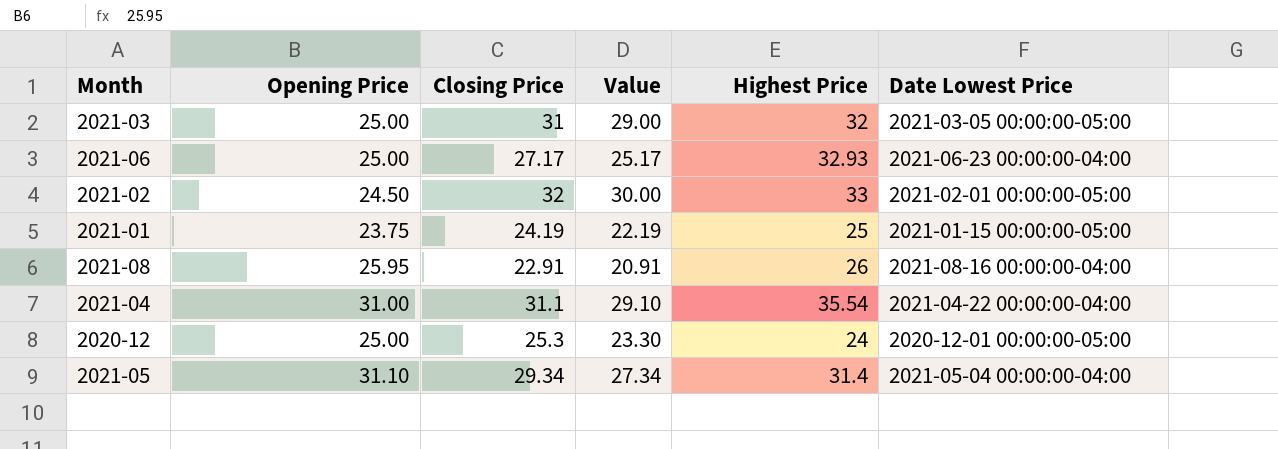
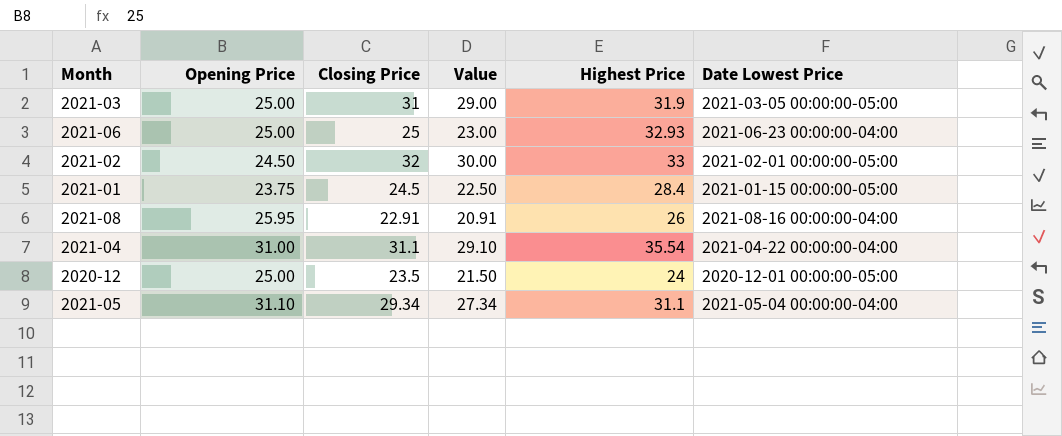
2021-03 | Highest Price: 32 -> 31.9
2021-06 | Closing Price: 27.17 -> 25
2021-06 | Value: 25.17 -> 23.00
2021-01 | Closing Price: 24.19 -> 24.5
2021-01 | Value: 22.19 -> 22.50
2021-01 | Highest Price: 25 -> 28.4
2020-12 | Closing Price: 25.3 -> 23.5
2020-12 | Value: 23.30 -> 21.50
2021-05 | Highest Price: 31.4 -> 31.1

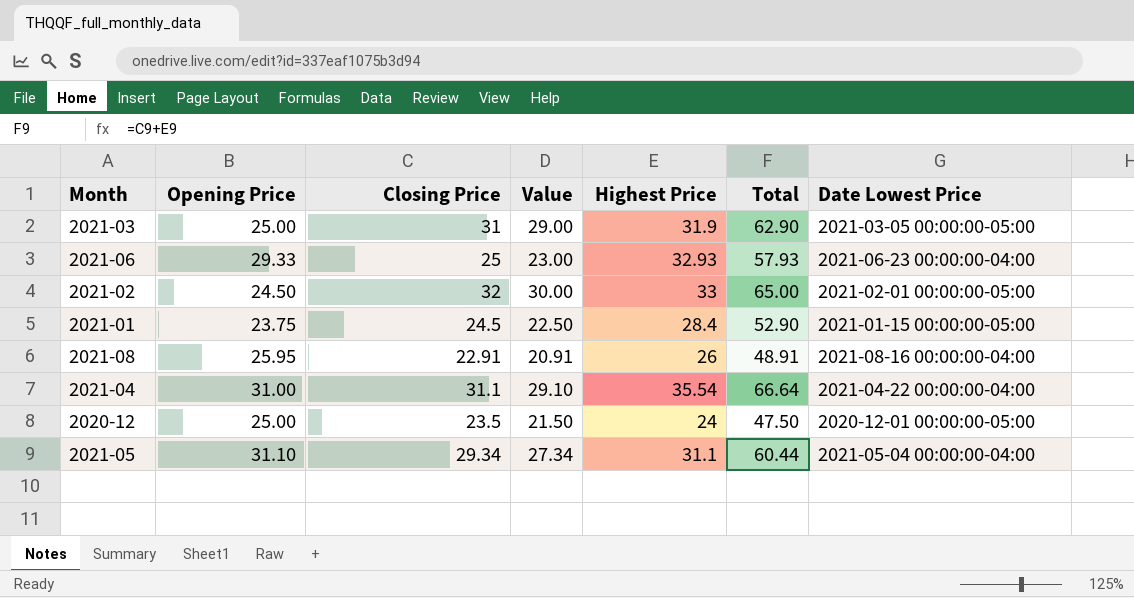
column Total | formula: none -> [Closing Price] + [Highest Price]
2021-06 | Opening Price: 25.00 -> 29.33

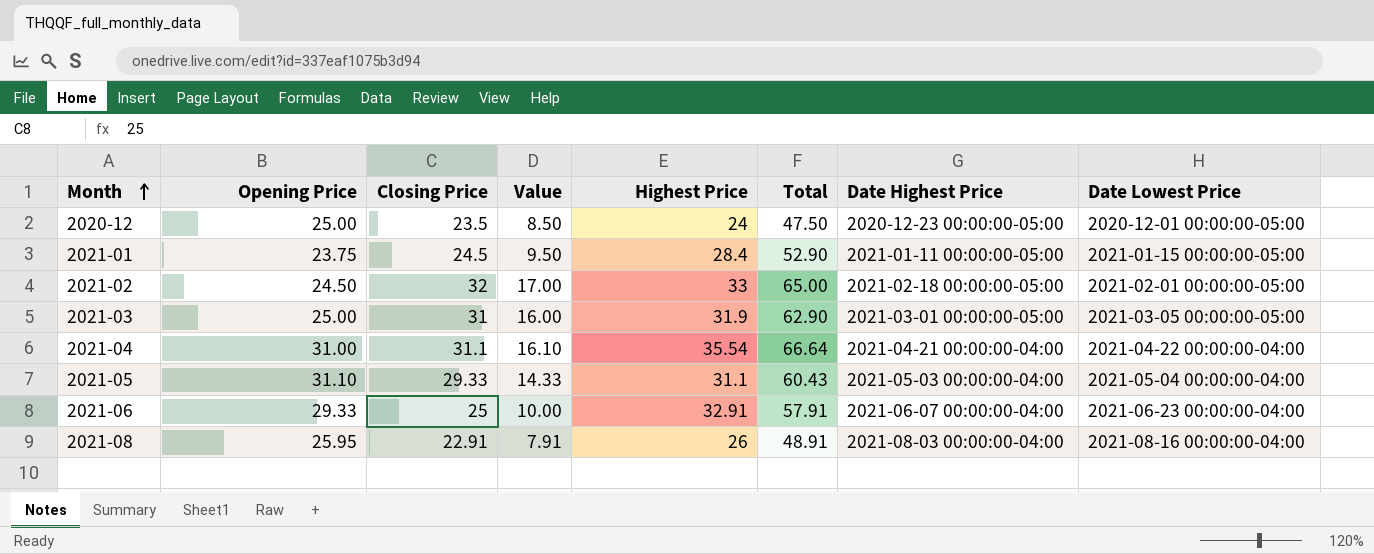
row order: none -> Month ascending
column Value | formula: [Closing Price] - 2 -> [Closing Price] - 15
column Date Highest Price | position: none -> 7
2021-05 | Closing Price: 29.34 -> 29.33
2021-05 | Total: 60.44 -> 60.43
2021-06 | Highest Price: 32.93 -> 32.91
2021-06 | Total: 57.93 -> 57.91

